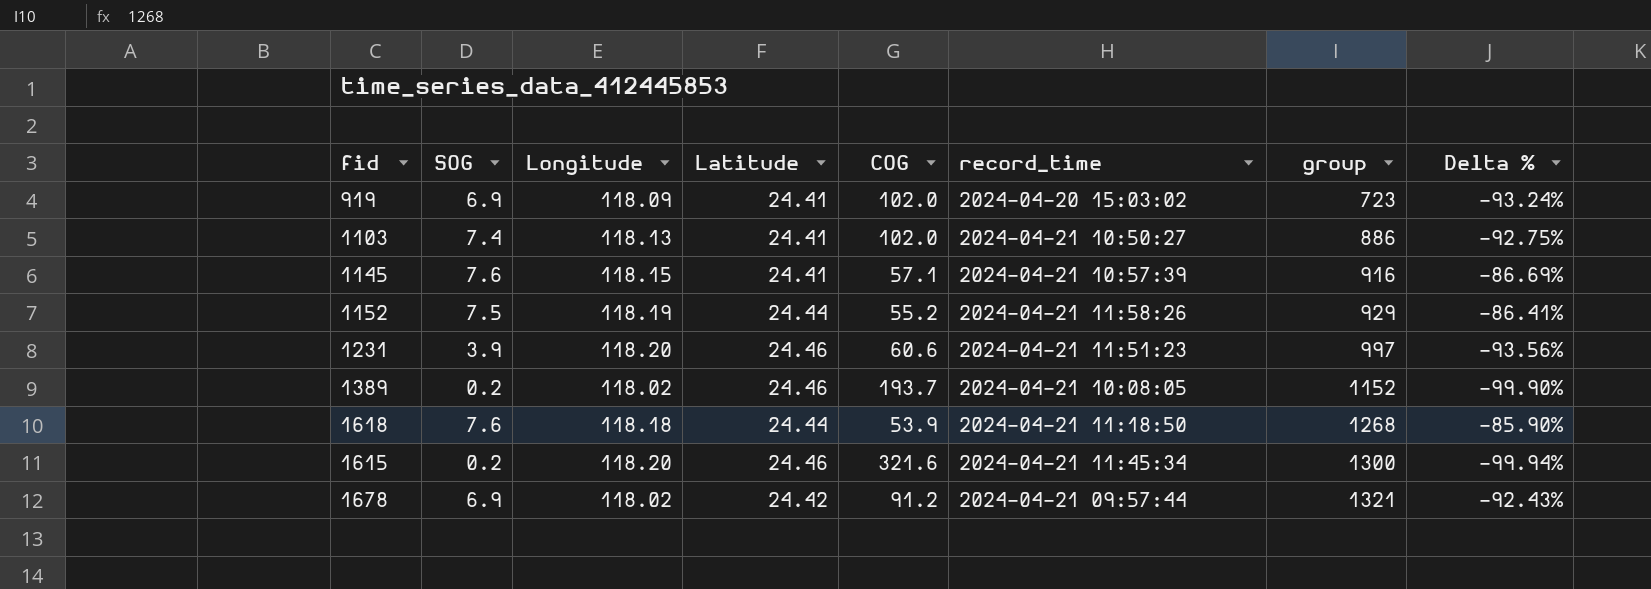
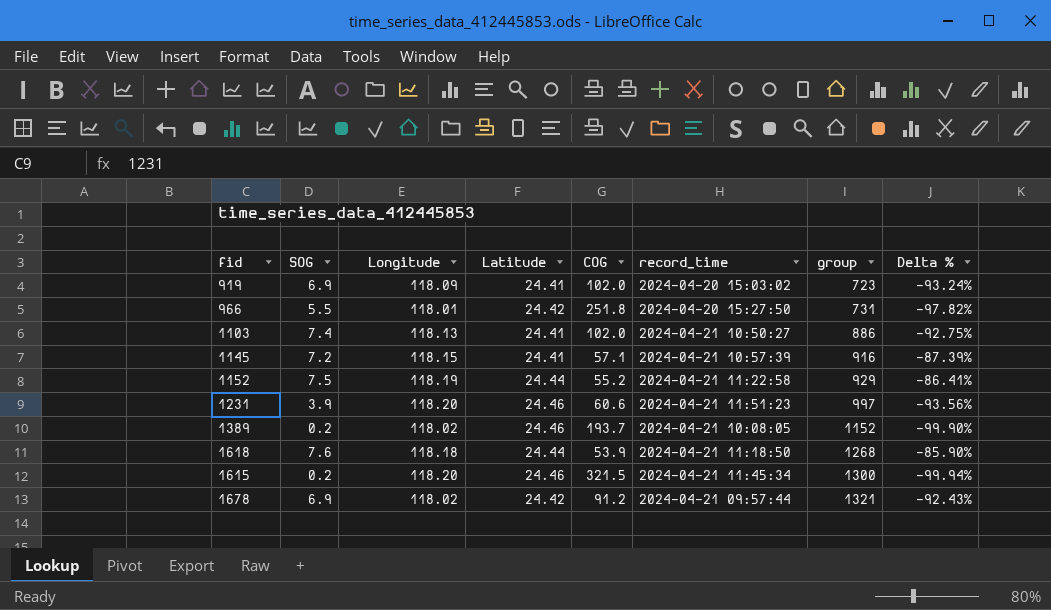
row 966: none -> 5.5 | 118.01 | 24.42 | 251.8 | 2024-04-20 15:27:50 | 731 | -97.82%
1145 | SOG: 7.6 -> 7.2
1145 | Delta %: -86.69% -> -87.39%
1152 | record_time: 2024-04-21 11:58:26 -> 2024-04-21 11:22:58
1615 | COG: 321.6 -> 321.5

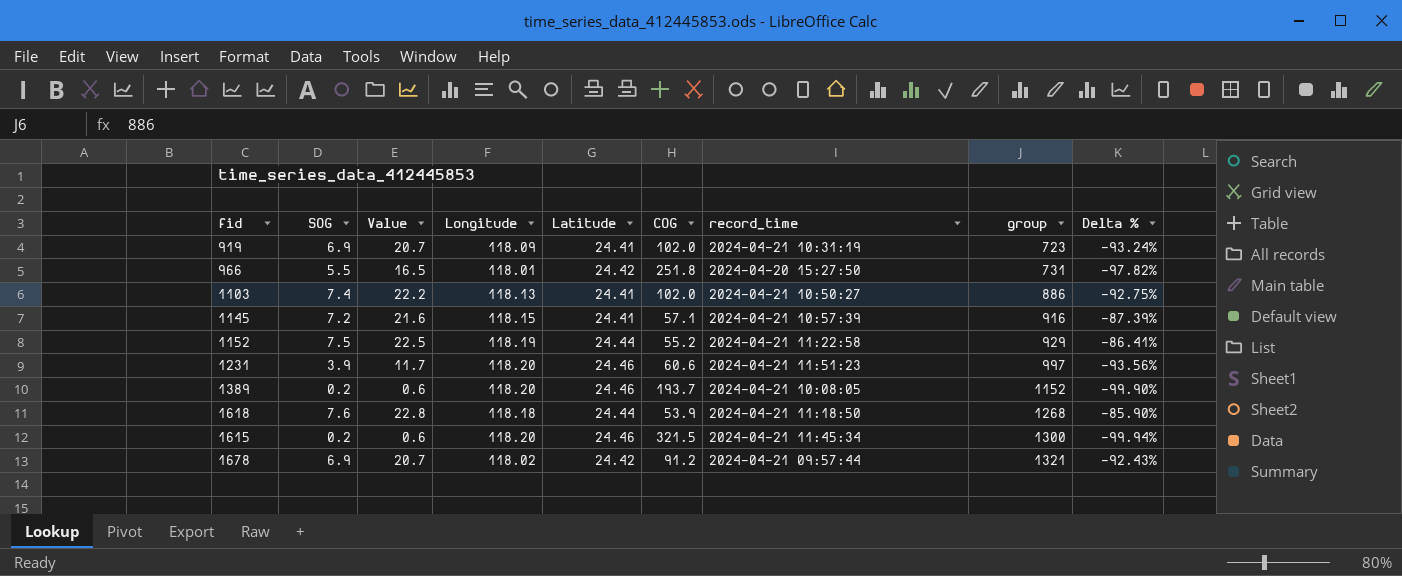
column Value | formula: none -> [SOG] * 3
919 | record_time: 2024-04-20 15:03:02 -> 2024-04-21 10:31:19
1389 | Longitude: 118.02 -> 118.20

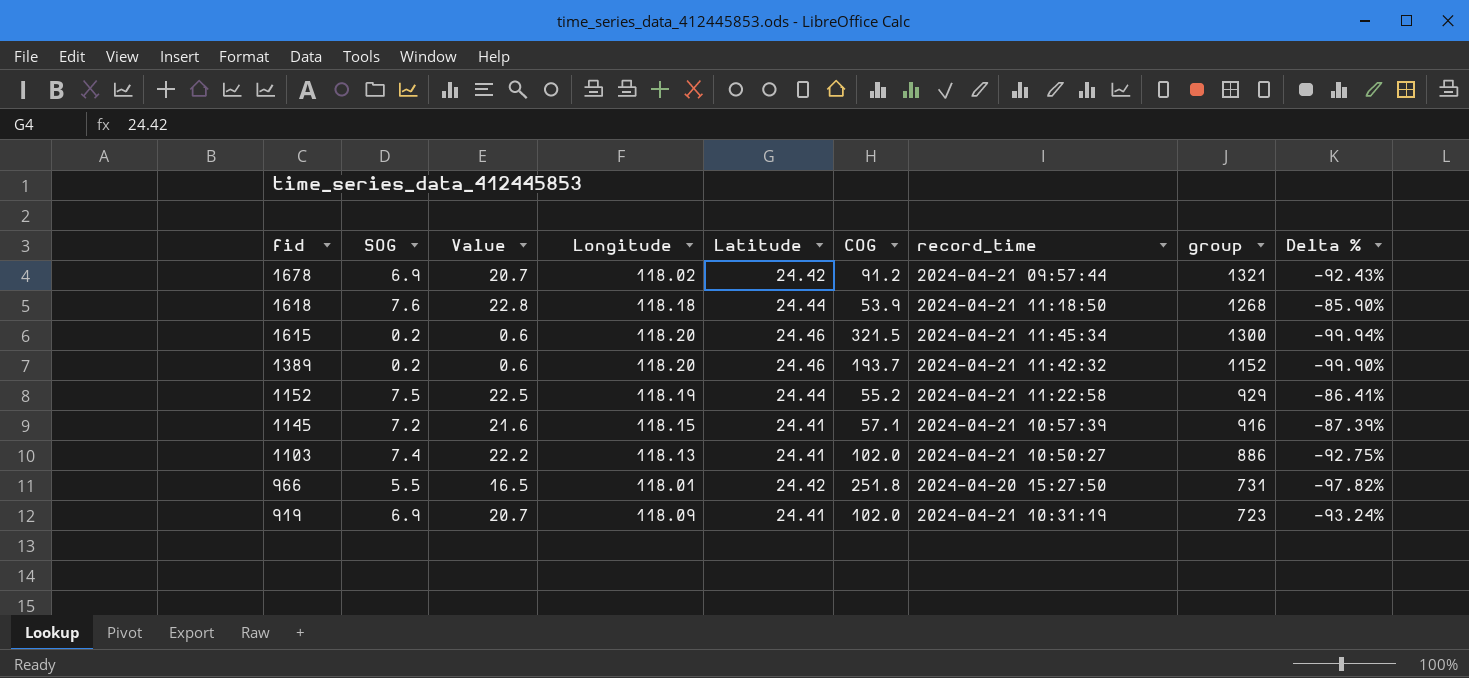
row order: group ascending -> fid descending
row 1231: 3.9 | 11.7 | 118.20 | 24.46 | 60.6 | 2024-04-21 11:51:23 | 997 | -93.56% -> none
1389 | record_time: 2024-04-21 10:08:05 -> 2024-04-21 11:42:32

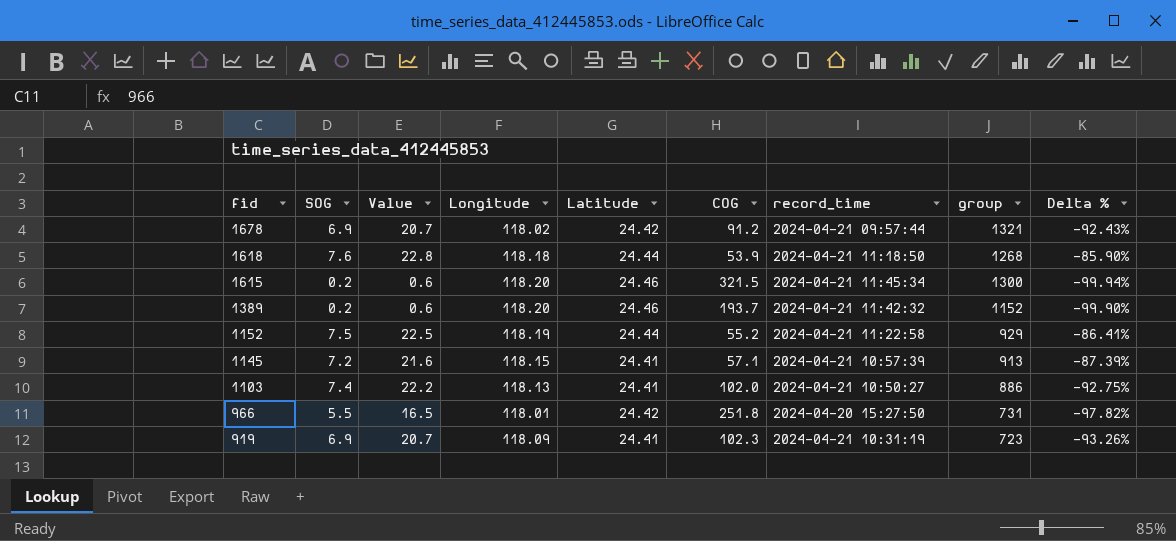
1145 | group: 916 -> 913
919 | COG: 102.0 -> 102.3
919 | Delta %: -93.24% -> -93.26%

